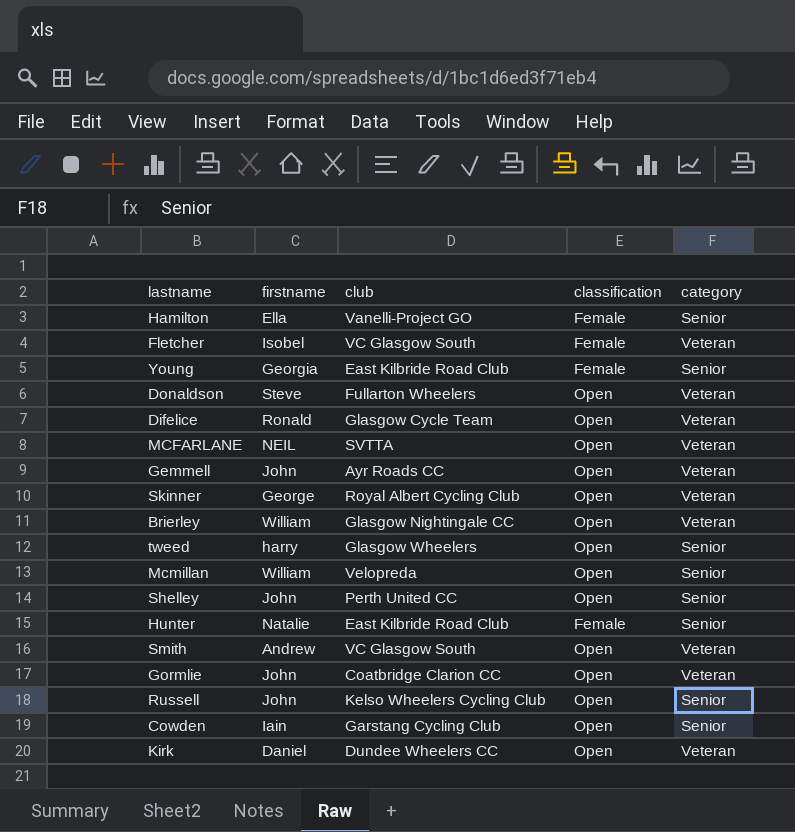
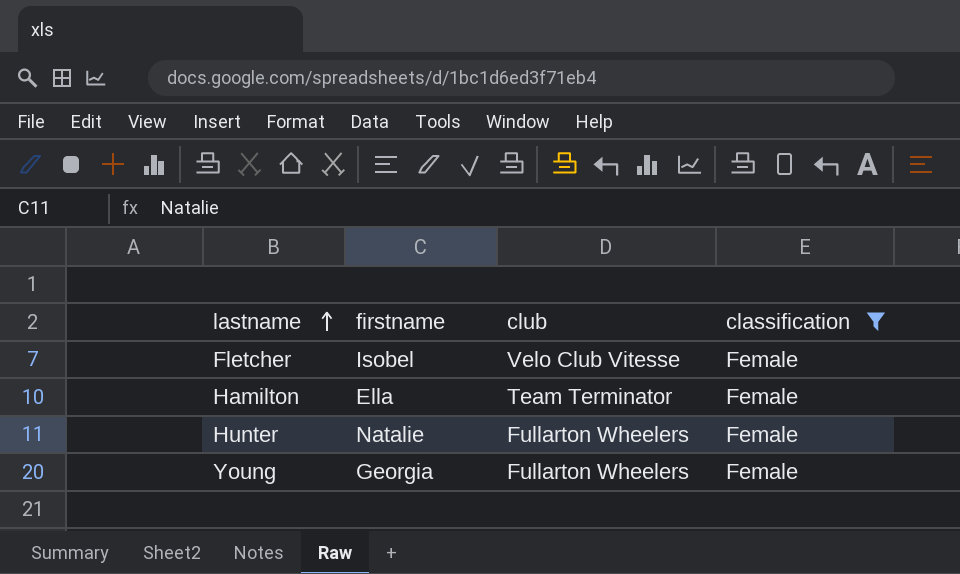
filter: none -> classification = Female
row order: none -> lastname ascending
column category | position: 5 -> none
Fletcher | club: VC Glasgow South -> Velo Club Vitesse
Hamilton | club: Vanelli-Project GO -> Team Terminator
Hunter | club: East Kilbride Road Club -> Fullarton Wheelers
Young | club: East Kilbride Road Club -> Fullarton Wheelers

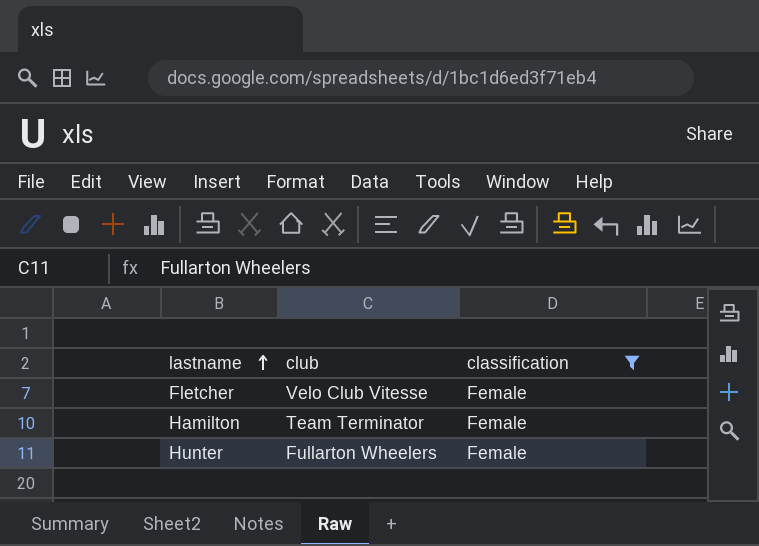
column firstname | position: 2 -> none
row Young: Georgia | Fullarton Wheelers | Female -> none

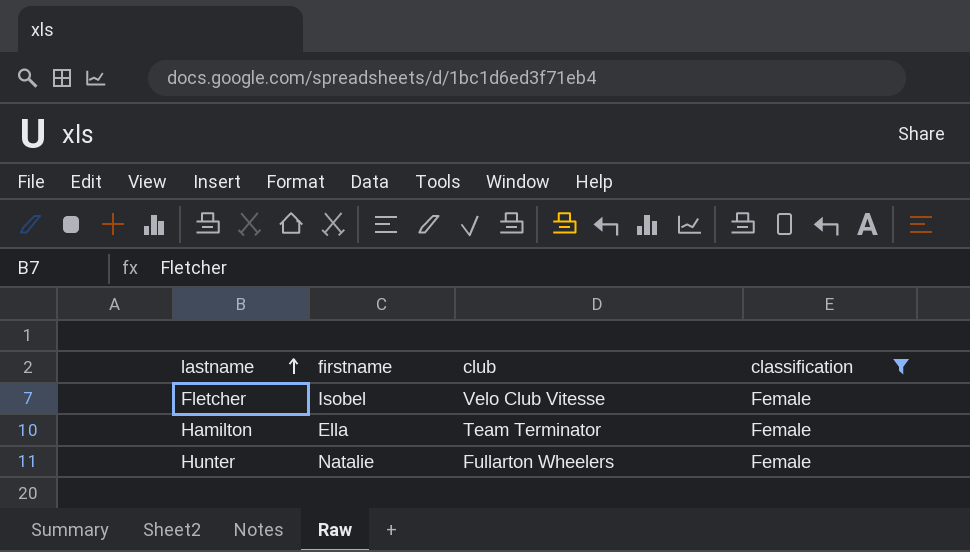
column firstname | position: none -> 2

